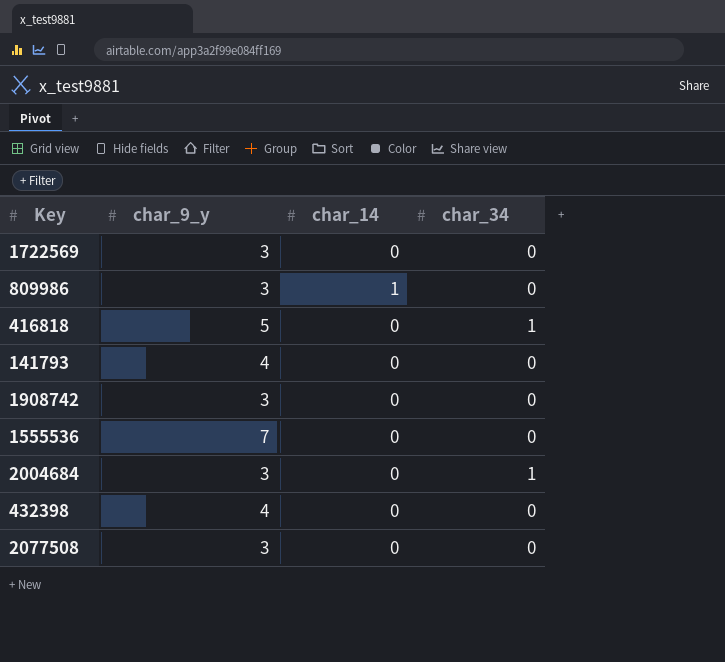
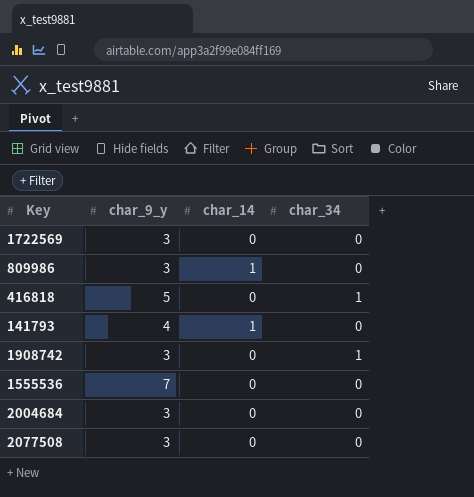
row 432398: 4 | 0 | 0 -> none
141793 | char_14: 0 -> 1
1908742 | char_34: 0 -> 1
2004684 | char_34: 1 -> 0

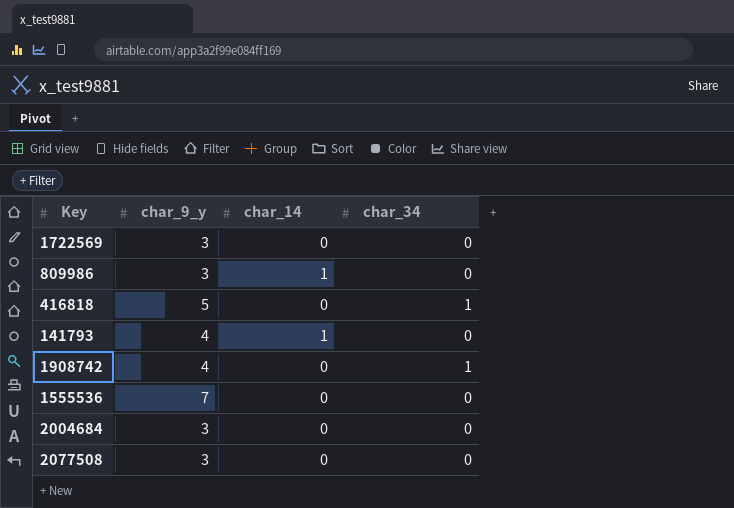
1908742 | char_9_y: 3 -> 4

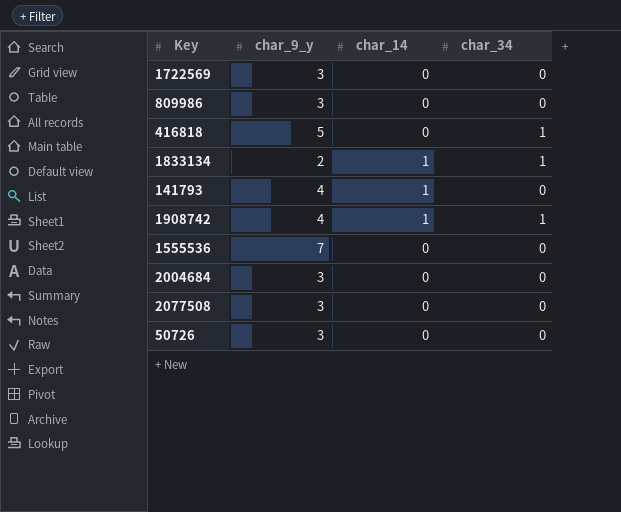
809986 | char_14: 1 -> 0
row 1833134: none -> 2 | 1 | 1
1908742 | char_14: 0 -> 1
row 50726: none -> 3 | 0 | 0

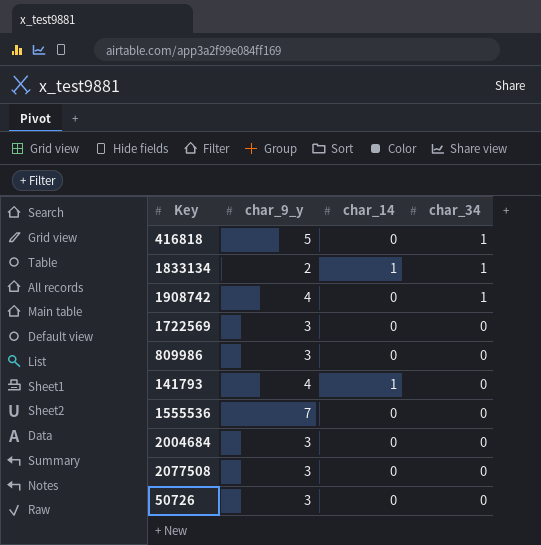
row order: none -> char_34 descending
1908742 | char_14: 1 -> 0

